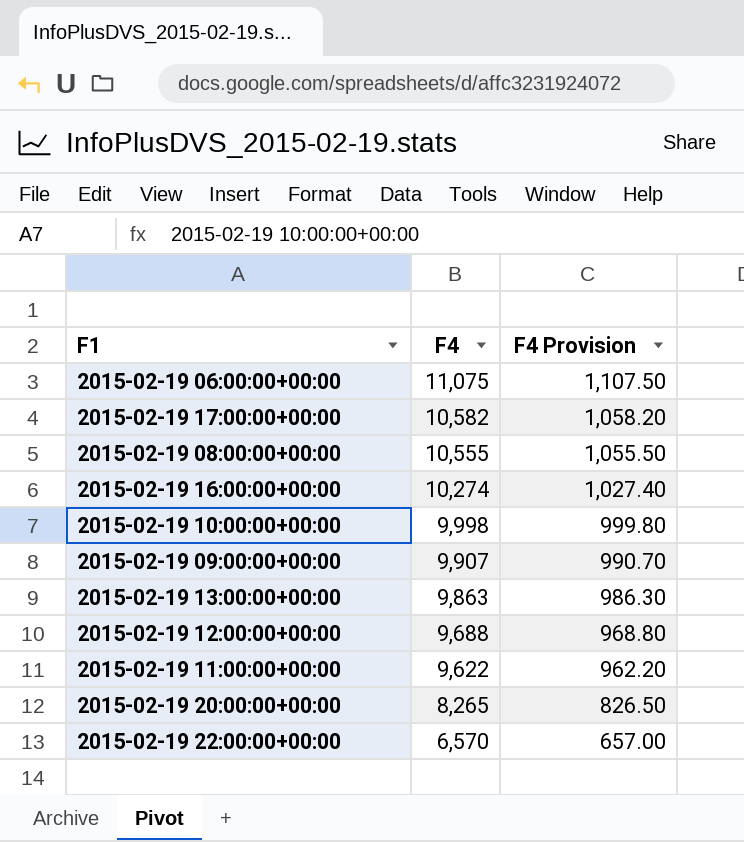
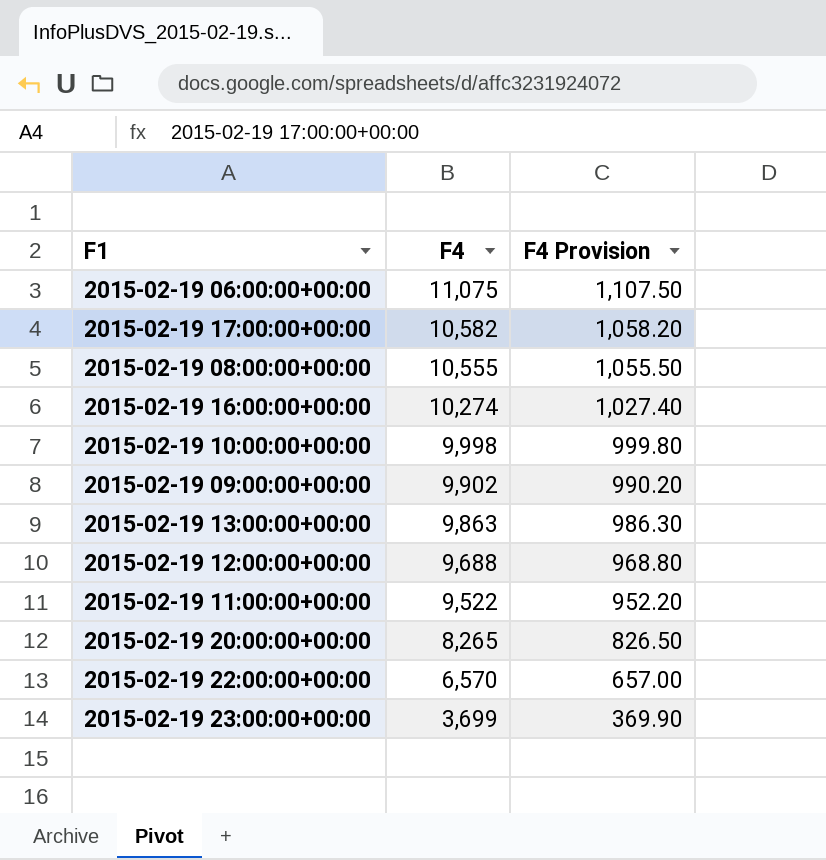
2015-02-19 09:00:00+00:00 | F4: 9,907 -> 9,902
2015-02-19 09:00:00+00:00 | F4 Provision: 990.70 -> 990.20
2015-02-19 11:00:00+00:00 | F4: 9,622 -> 9,522
2015-02-19 11:00:00+00:00 | F4 Provision: 962.20 -> 952.20
row 2015-02-19 23:00:00+00:00: none -> 3,699 | 369.90

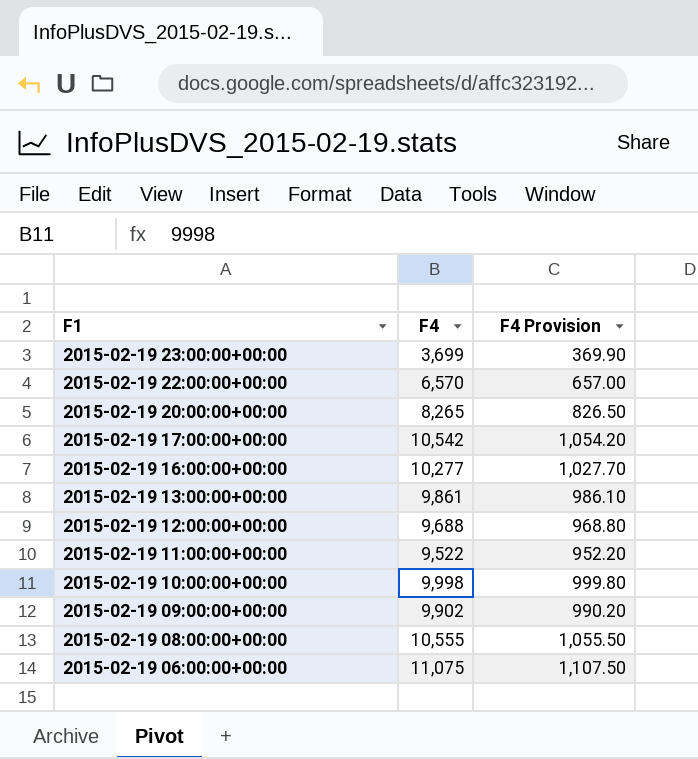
row order: F4 descending -> F1 descending
2015-02-19 17:00:00+00:00 | F4: 10,582 -> 10,542
2015-02-19 17:00:00+00:00 | F4 Provision: 1,058.20 -> 1,054.20
2015-02-19 16:00:00+00:00 | F4: 10,274 -> 10,277
2015-02-19 16:00:00+00:00 | F4 Provision: 1,027.40 -> 1,027.70
2015-02-19 13:00:00+00:00 | F4: 9,863 -> 9,861
2015-02-19 13:00:00+00:00 | F4 Provision: 986.30 -> 986.10

